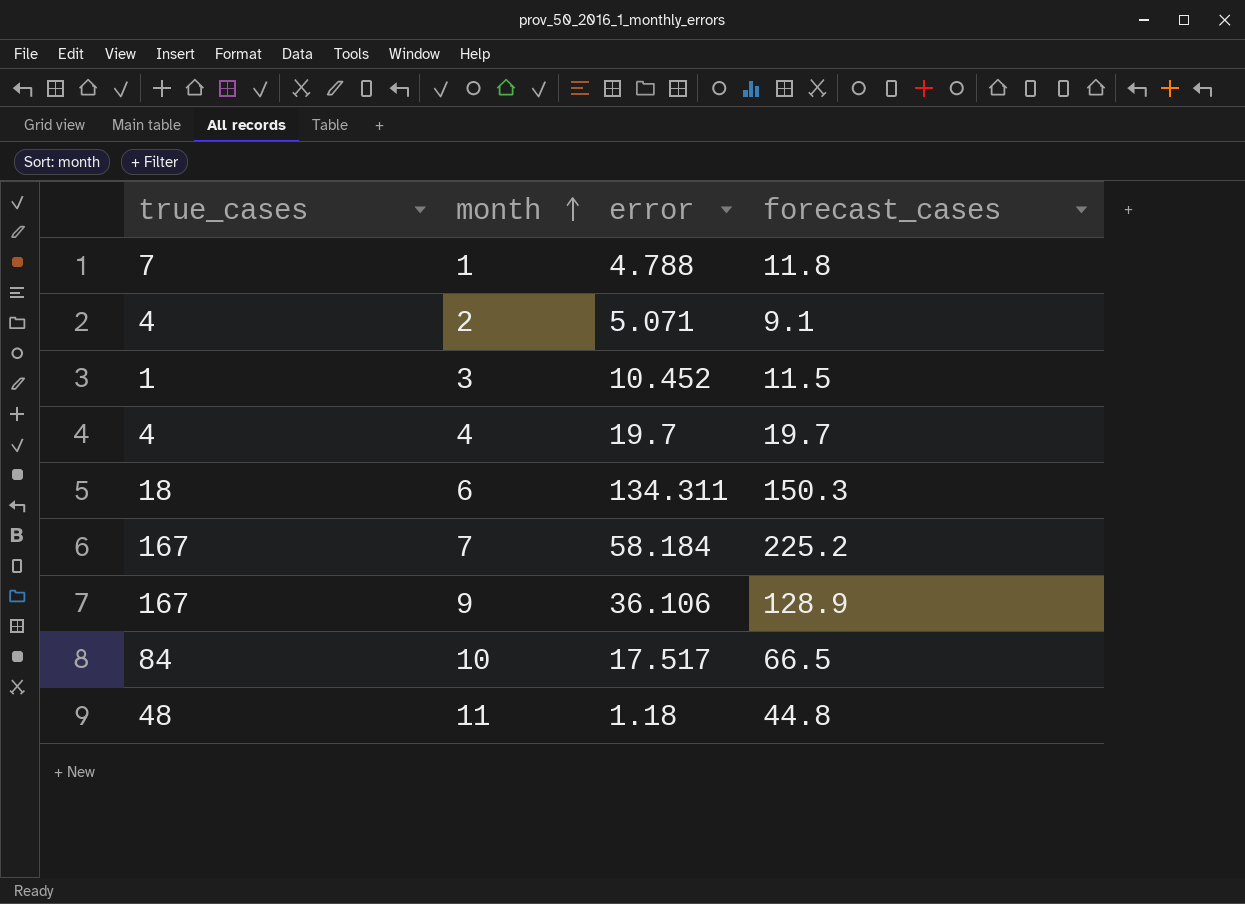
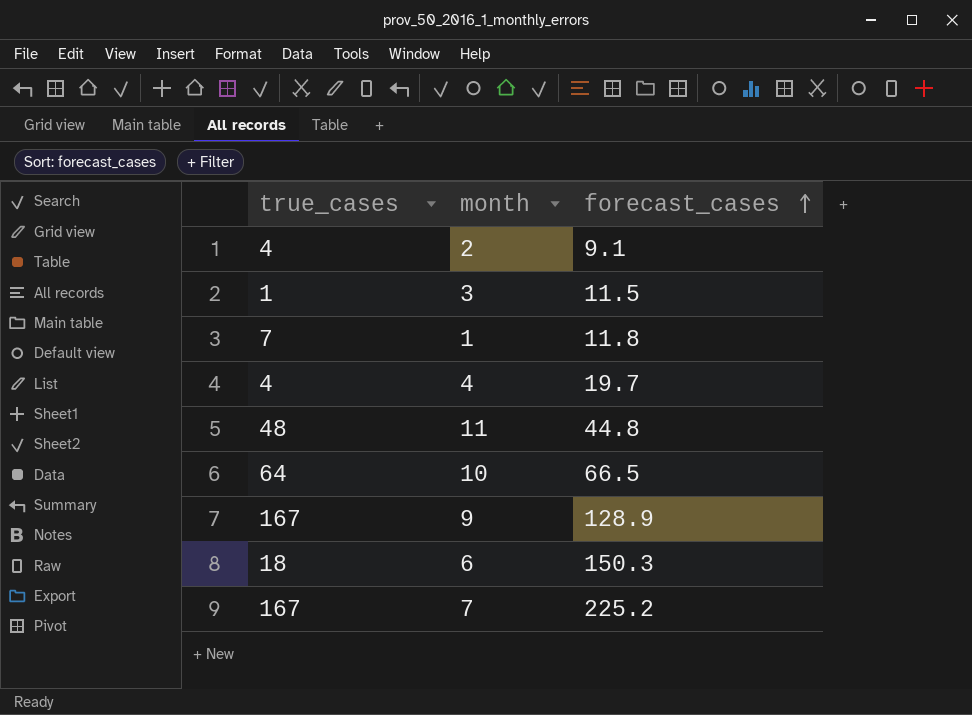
row order: month ascending -> forecast_cases ascending
column error | position: 3 -> none
10 | true_cases: 84 -> 64

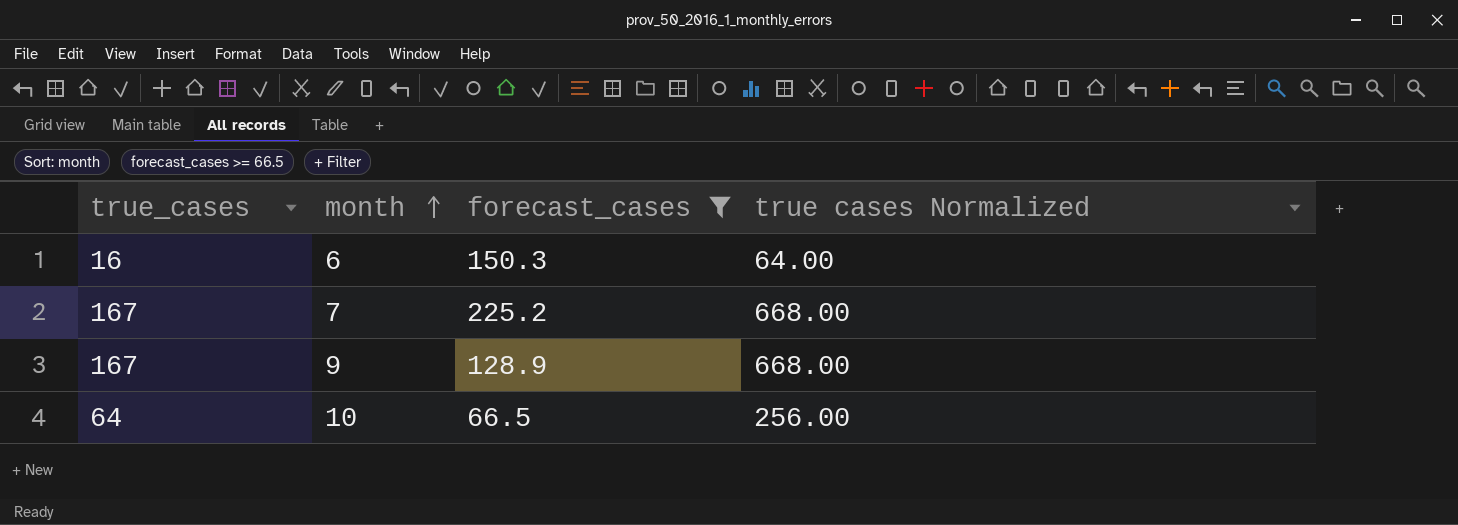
filter: none -> forecast_cases >= 66.5
row order: forecast_cases ascending -> month ascending
column true cases Normalized | formula: none -> [true_cases] * 4
6 | true_cases: 18 -> 16

